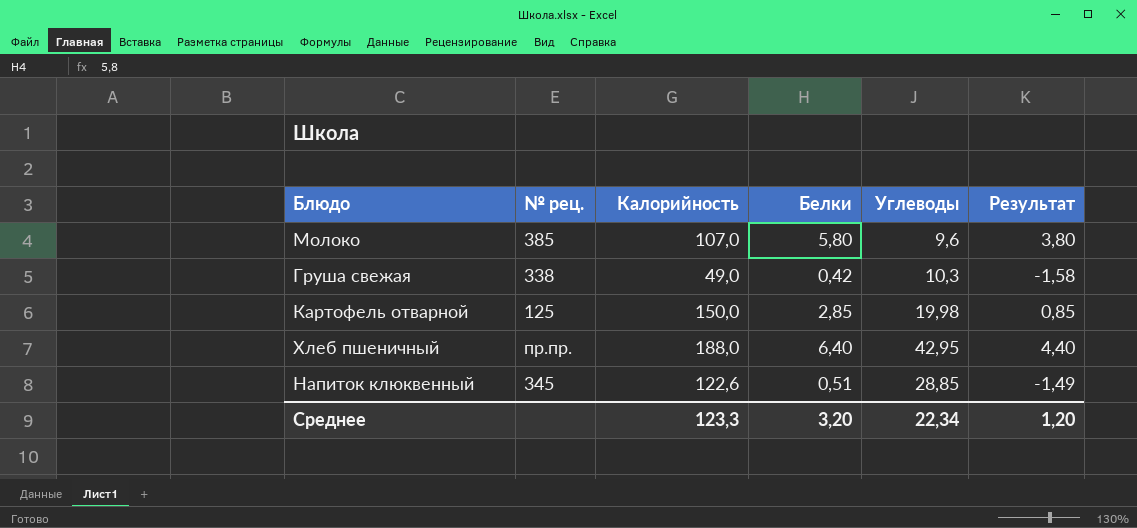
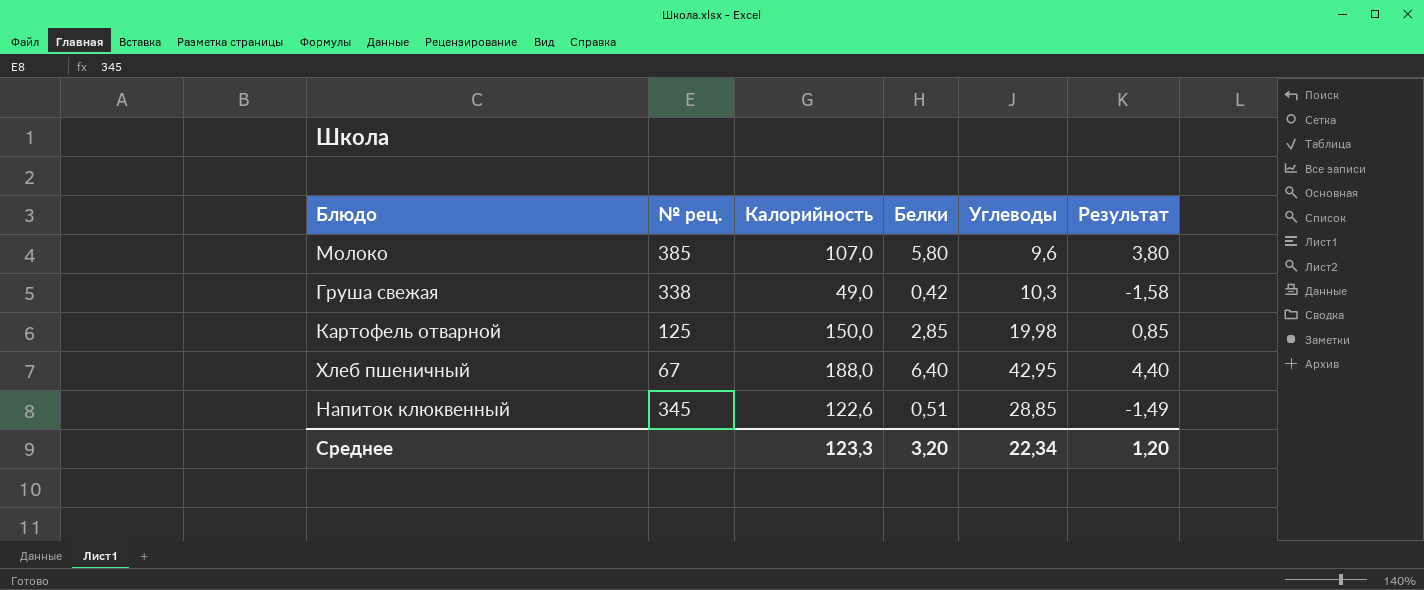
Хлеб пшеничный | № рец.: пр.пр. -> 67

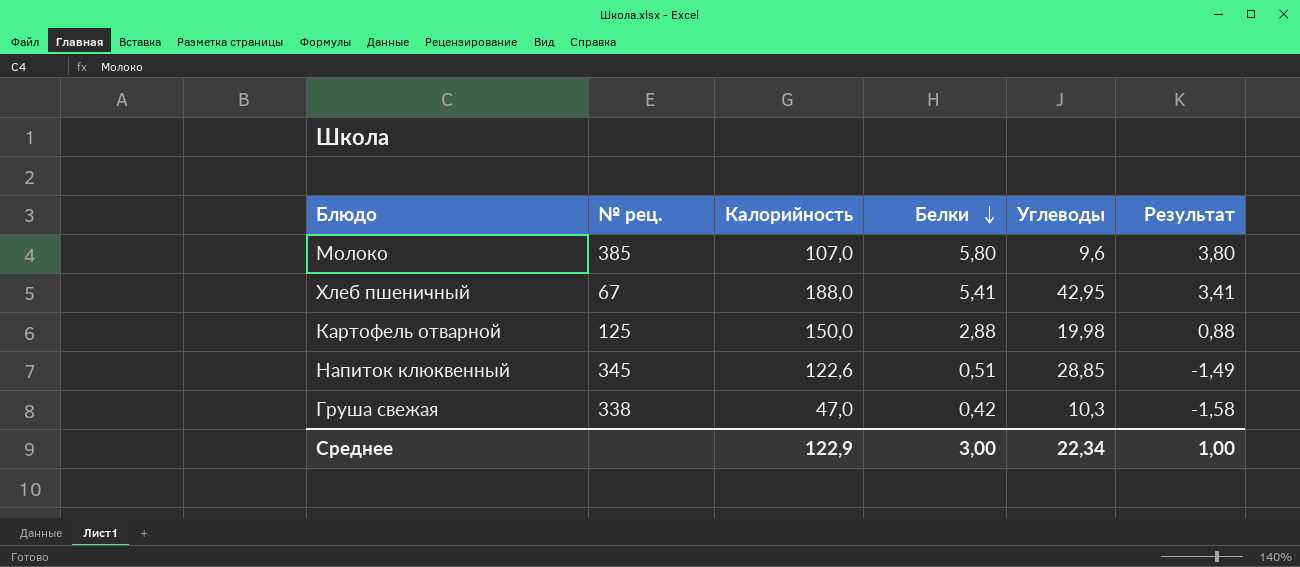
row order: none -> Белки descending
Хлеб пшеничный | Белки: 6,40 -> 5,41
Хлеб пшеничный | Результат: 4,40 -> 3,41
Картофель отварной | Белки: 2,85 -> 2,88
Картофель отварной | Результат: 0,85 -> 0,88
Груша свежая | Калорийность: 49,0 -> 47,0
Среднее | Калорийность: 123,3 -> 122,9
Среднее | Белки: 3,20 -> 3,00
Среднее | Результат: 1,20 -> 1,00

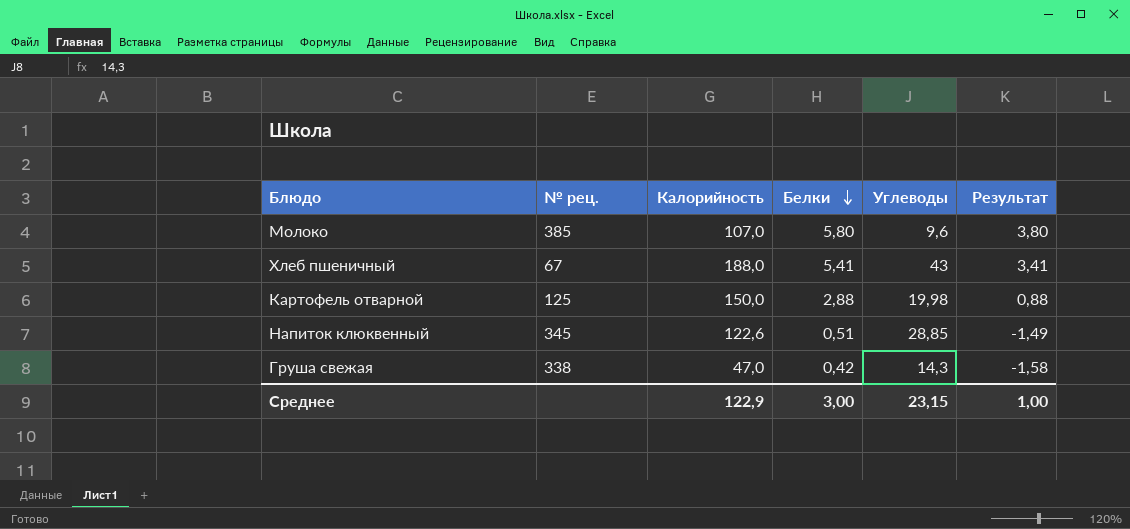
Хлеб пшеничный | Углеводы: 42,95 -> 43
Груша свежая | Углеводы: 10,3 -> 14,3
Среднее | Углеводы: 22,34 -> 23,15

